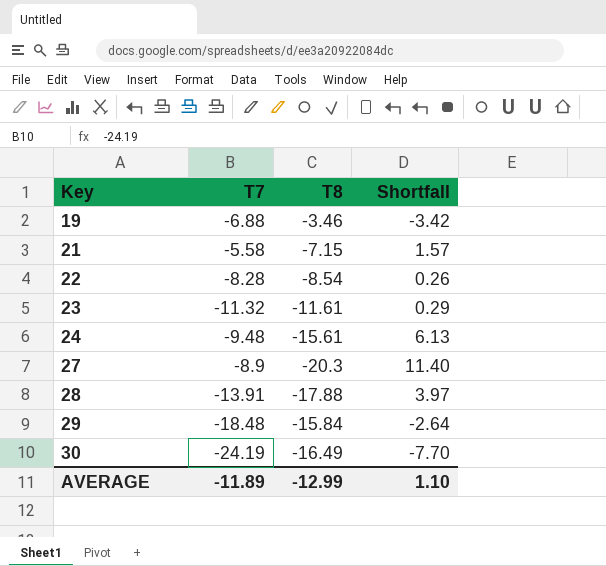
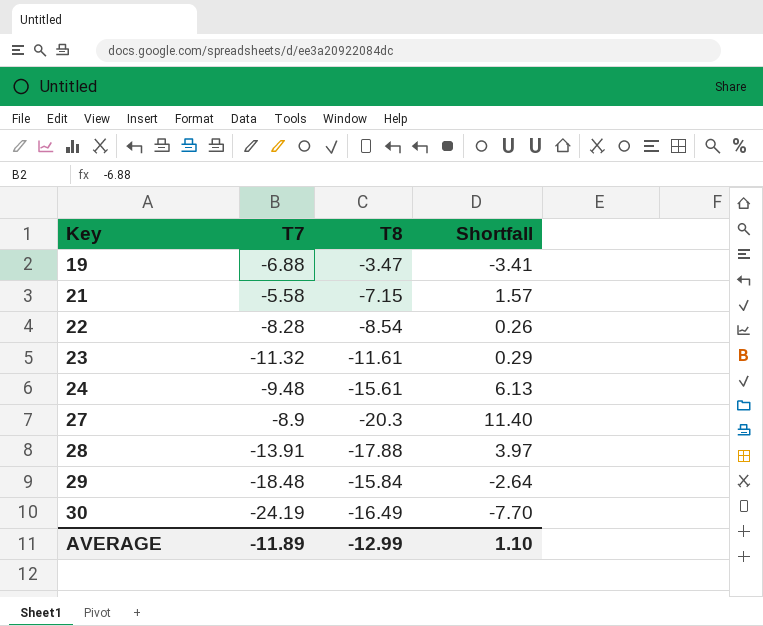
19 | T8: -3.46 -> -3.47
19 | Shortfall: -3.42 -> -3.41

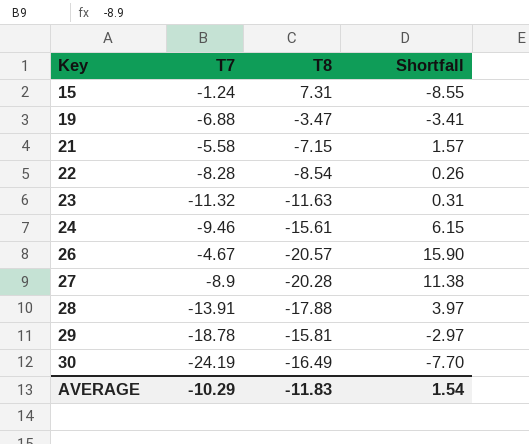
row 15: none -> -1.24 | 7.31 | -8.55
23 | T8: -11.61 -> -11.63
23 | Shortfall: 0.29 -> 0.31
24 | T7: -9.48 -> -9.46
24 | Shortfall: 6.13 -> 6.15
row 26: none -> -4.67 | -20.57 | 15.90
27 | T8: -20.3 -> -20.28
27 | Shortfall: 11.40 -> 11.38
29 | T7: -18.48 -> -18.78
29 | T8: -15.84 -> -15.81
29 | Shortfall: -2.64 -> -2.97
AVERAGE | T7: -11.89 -> -10.29
AVERAGE | T8: -12.99 -> -11.83
AVERAGE | Shortfall: 1.10 -> 1.54

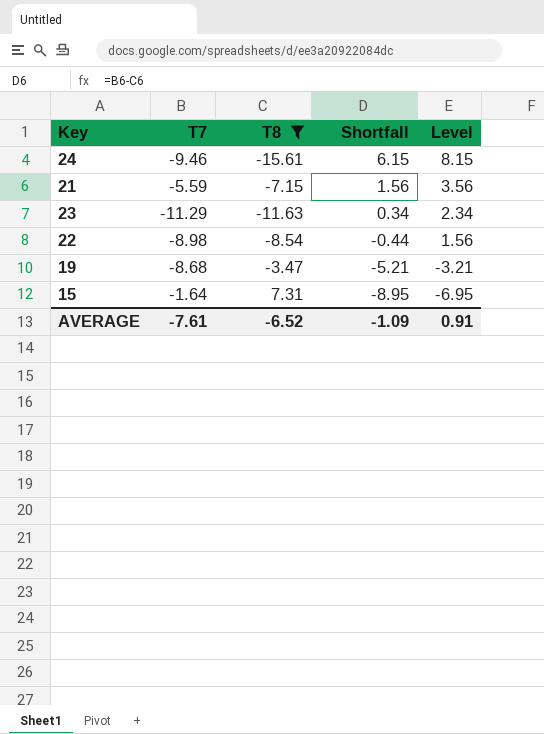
filter: none -> T8 >= -15.61
row order: Key ascending -> Shortfall descending
column Level | formula: none -> [Shortfall] + 2
21 | T7: -5.58 -> -5.59
21 | Shortfall: 1.57 -> 1.56
23 | T7: -11.32 -> -11.29
23 | Shortfall: 0.31 -> 0.34
22 | T7: -8.28 -> -8.98
22 | Shortfall: 0.26 -> -0.44
19 | T7: -6.88 -> -8.68
19 | Shortfall: -3.41 -> -5.21
15 | T7: -1.24 -> -1.64
15 | Shortfall: -8.55 -> -8.95
AVERAGE | T7: -10.29 -> -7.61
AVERAGE | T8: -11.83 -> -6.52
AVERAGE | Shortfall: 1.54 -> -1.09

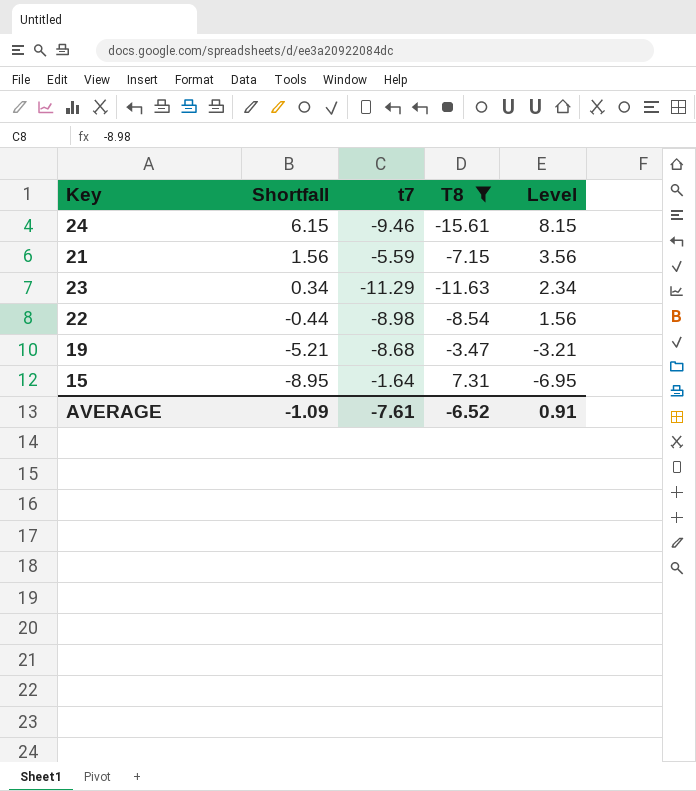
column Shortfall | position: 4 -> 2
column name: T7 -> t7

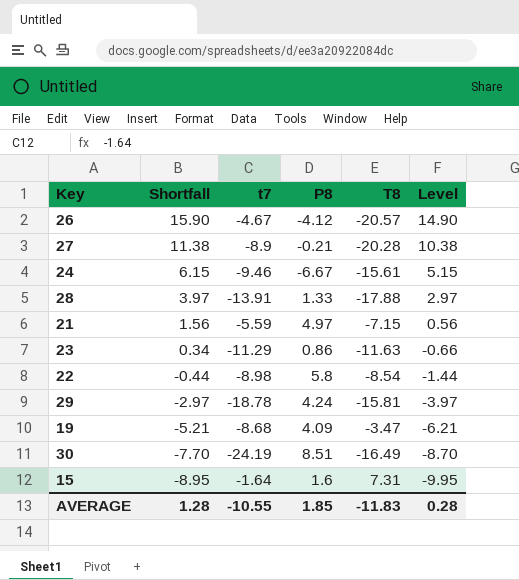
filter: T8 >= -15.61 -> none
column P8 | position: none -> 4
column Level | formula: [Shortfall] + 2 -> [Shortfall] - 1
AVERAGE | Shortfall: -1.09 -> 1.28
AVERAGE | t7: -7.61 -> -10.55
AVERAGE | T8: -6.52 -> -11.83
AVERAGE | Level: 0.91 -> 0.28

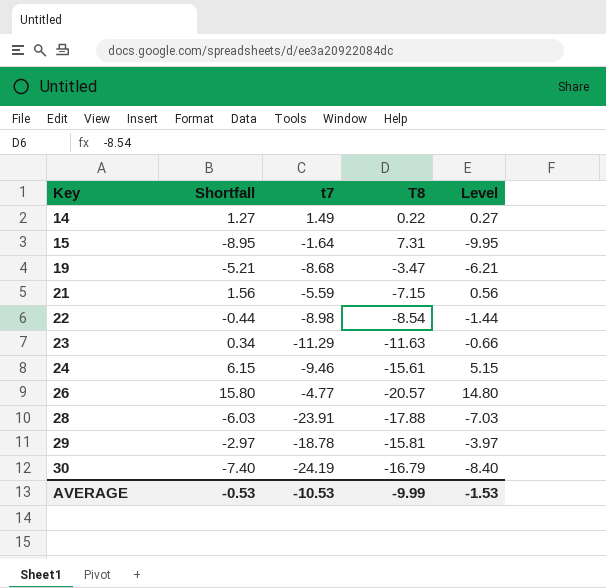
row order: Shortfall descending -> Key ascending
column P8 | position: 4 -> none
row 27: 11.38 | -8.9 | -0.21 | -20.28 | 10.38 -> none
row 14: none -> 1.27 | 1.49 | 0.22 | 0.27
26 | Shortfall: 15.90 -> 15.80
26 | t7: -4.67 -> -4.77
26 | Level: 14.90 -> 14.80
28 | Shortfall: 3.97 -> -6.03
28 | t7: -13.91 -> -23.91
28 | Level: 2.97 -> -7.03
30 | Shortfall: -7.70 -> -7.40
30 | T8: -16.49 -> -16.79
30 | Level: -8.70 -> -8.40
AVERAGE | Shortfall: 1.28 -> -0.53
AVERAGE | t7: -10.55 -> -10.53
AVERAGE | T8: -11.83 -> -9.99
AVERAGE | Level: 0.28 -> -1.53

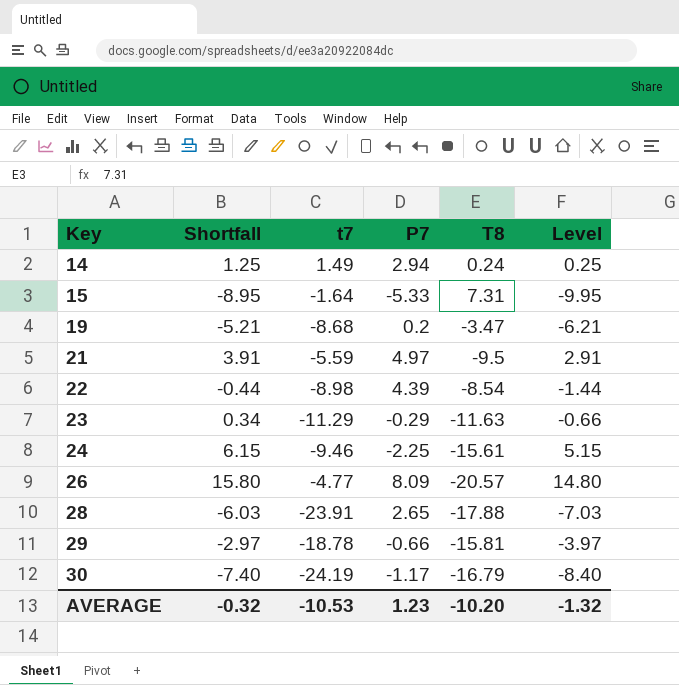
column P7 | position: none -> 4
14 | Shortfall: 1.27 -> 1.25
14 | T8: 0.22 -> 0.24
14 | Level: 0.27 -> 0.25
21 | Shortfall: 1.56 -> 3.91
21 | T8: -7.15 -> -9.5
21 | Level: 0.56 -> 2.91
AVERAGE | Shortfall: -0.53 -> -0.32
AVERAGE | T8: -9.99 -> -10.20
AVERAGE | Level: -1.53 -> -1.32

